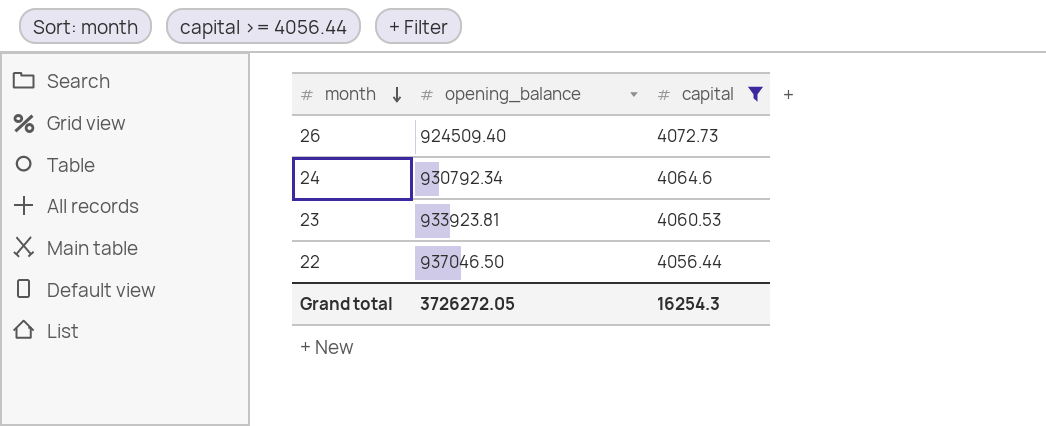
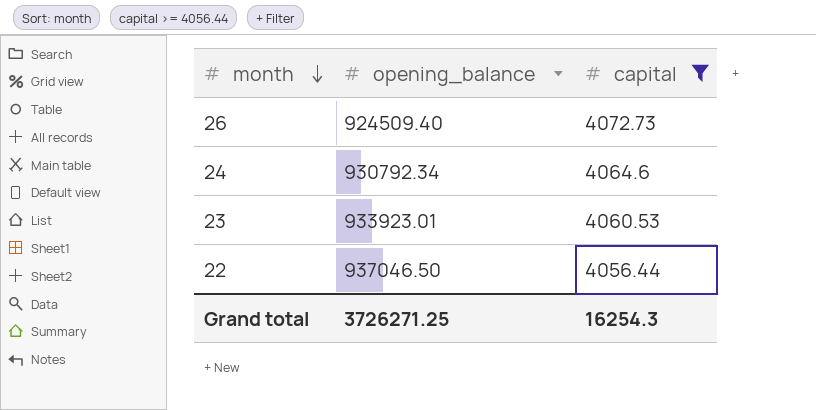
23 | opening_balance: 933923.81 -> 933923.01
Grand total | opening_balance: 3726272.05 -> 3726271.25

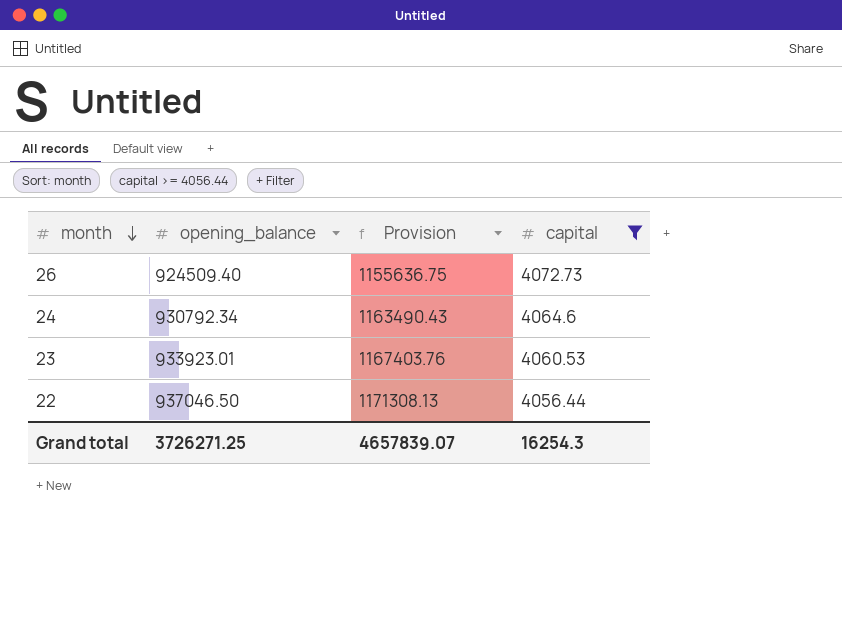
column Provision | formula: none -> [opening_balance] * 1.25

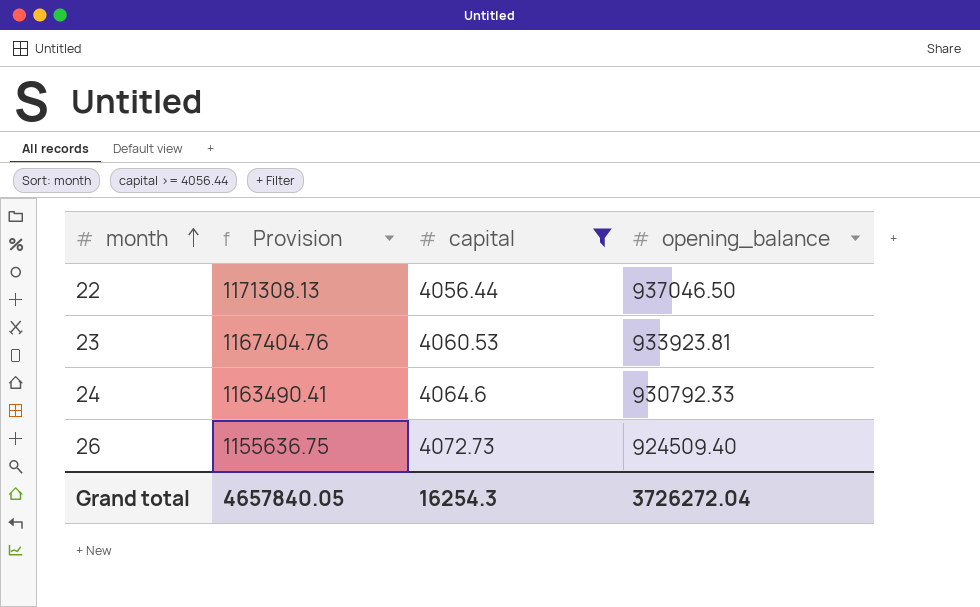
row order: month descending -> month ascending
column opening_balance | position: 2 -> 4
23 | Provision: 1167403.76 -> 1167404.76
23 | opening_balance: 933923.01 -> 933923.81
24 | Provision: 1163490.43 -> 1163490.41
24 | opening_balance: 930792.34 -> 930792.33
Grand total | Provision: 4657839.07 -> 4657840.05
Grand total | opening_balance: 3726271.25 -> 3726272.04

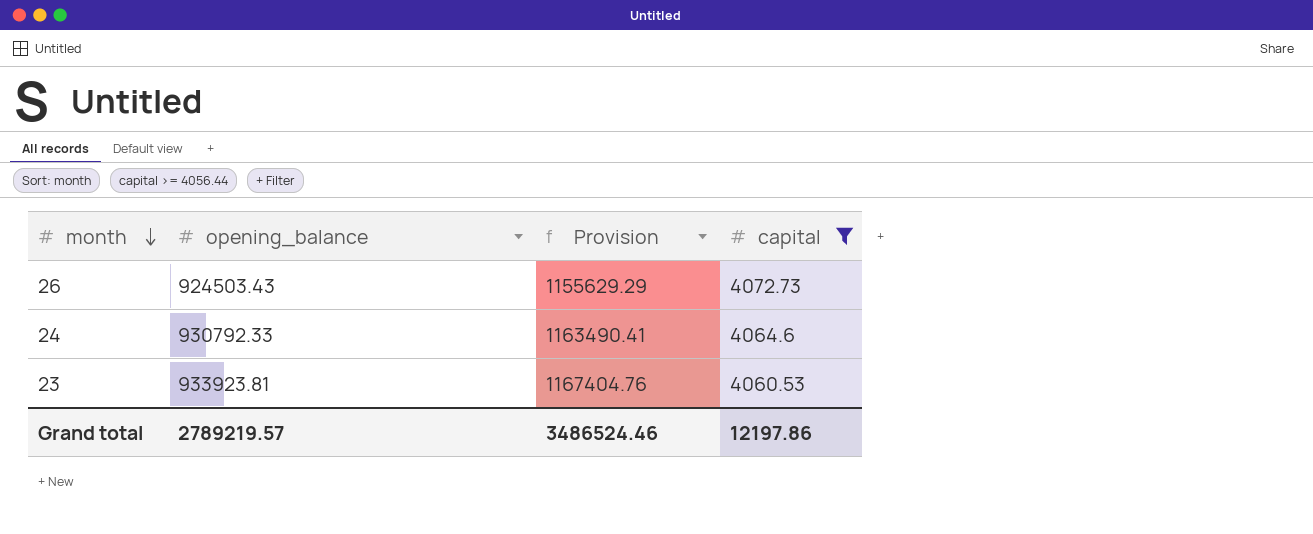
row order: month ascending -> month descending
column opening_balance | position: 4 -> 2
row 22: 1171308.13 | 4056.44 | 937046.50 -> none
26 | opening_balance: 924509.40 -> 924503.43
26 | Provision: 1155636.75 -> 1155629.29
Grand total | opening_balance: 3726272.04 -> 2789219.57
Grand total | Provision: 4657840.05 -> 3486524.46
Grand total | capital: 16254.3 -> 12197.86

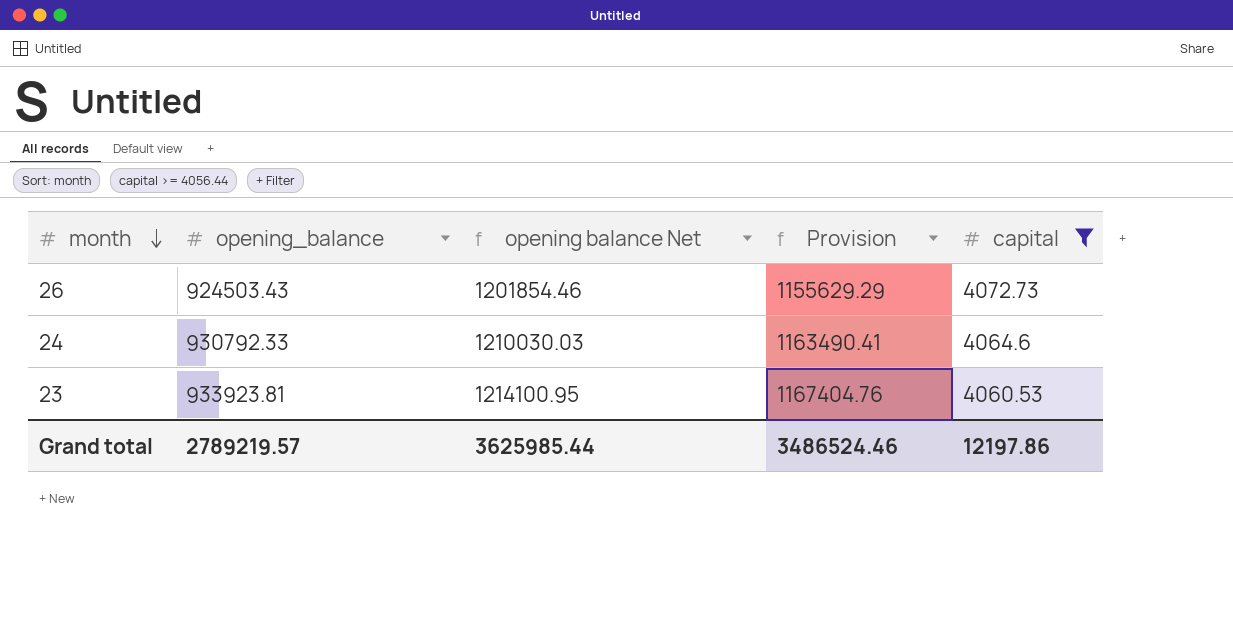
column opening balance Net | formula: none -> [opening_balance] * 1.3

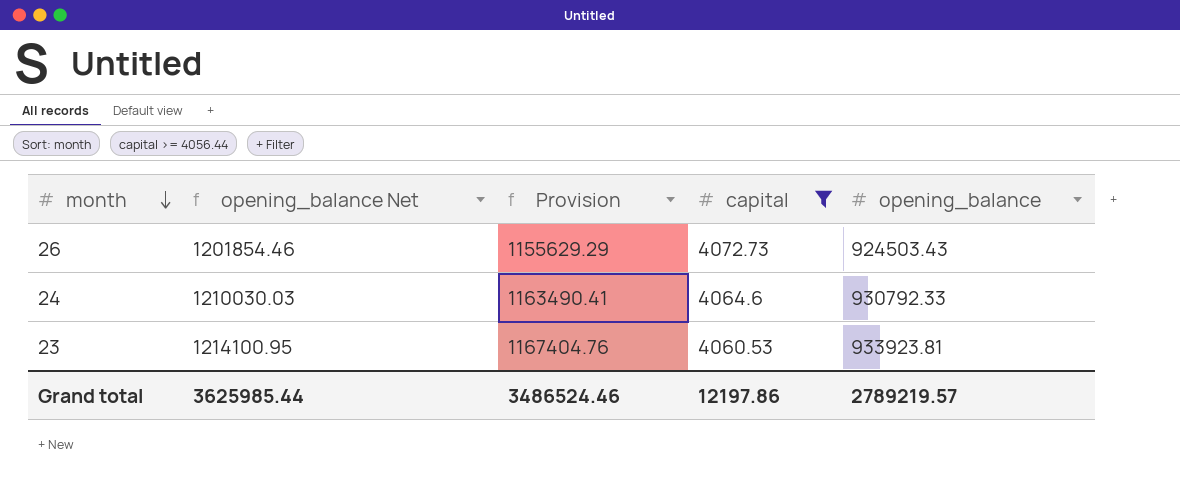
column name: opening balance Net -> opening_balance Net
column opening_balance | position: 2 -> 5

